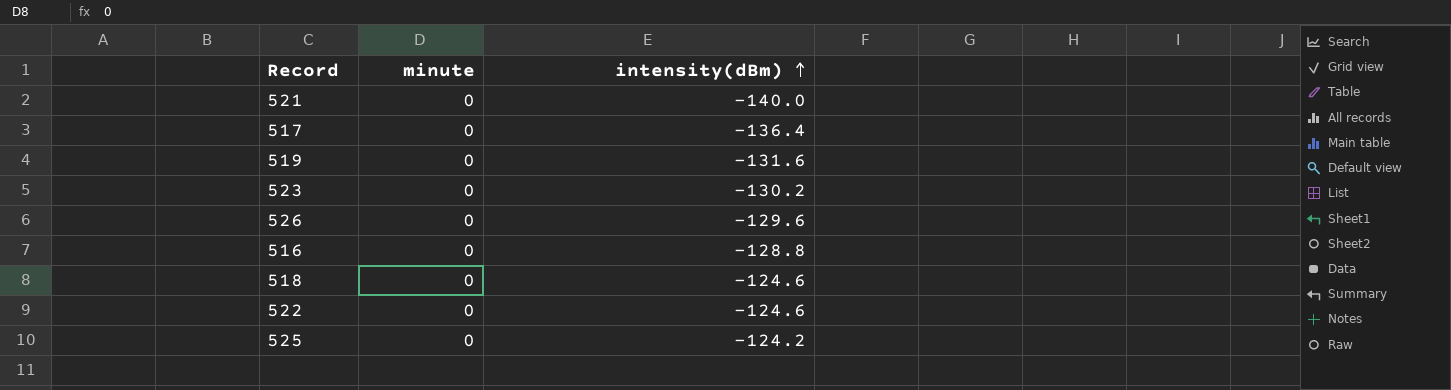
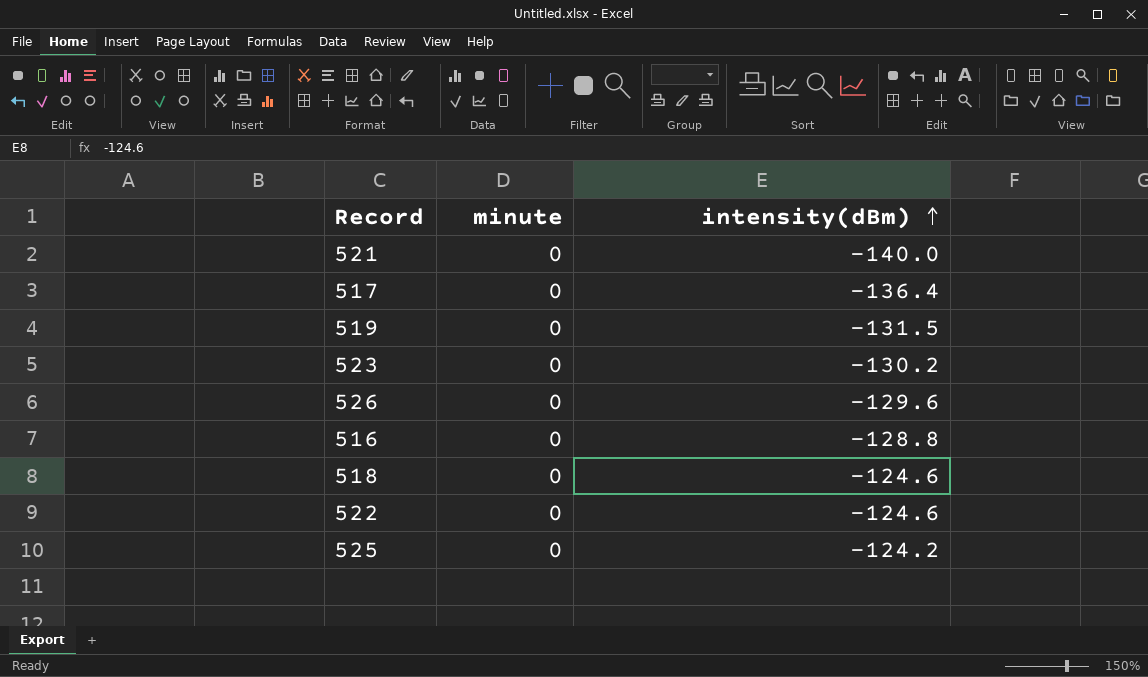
519 | intensity(dBm): -131.6 -> -131.5

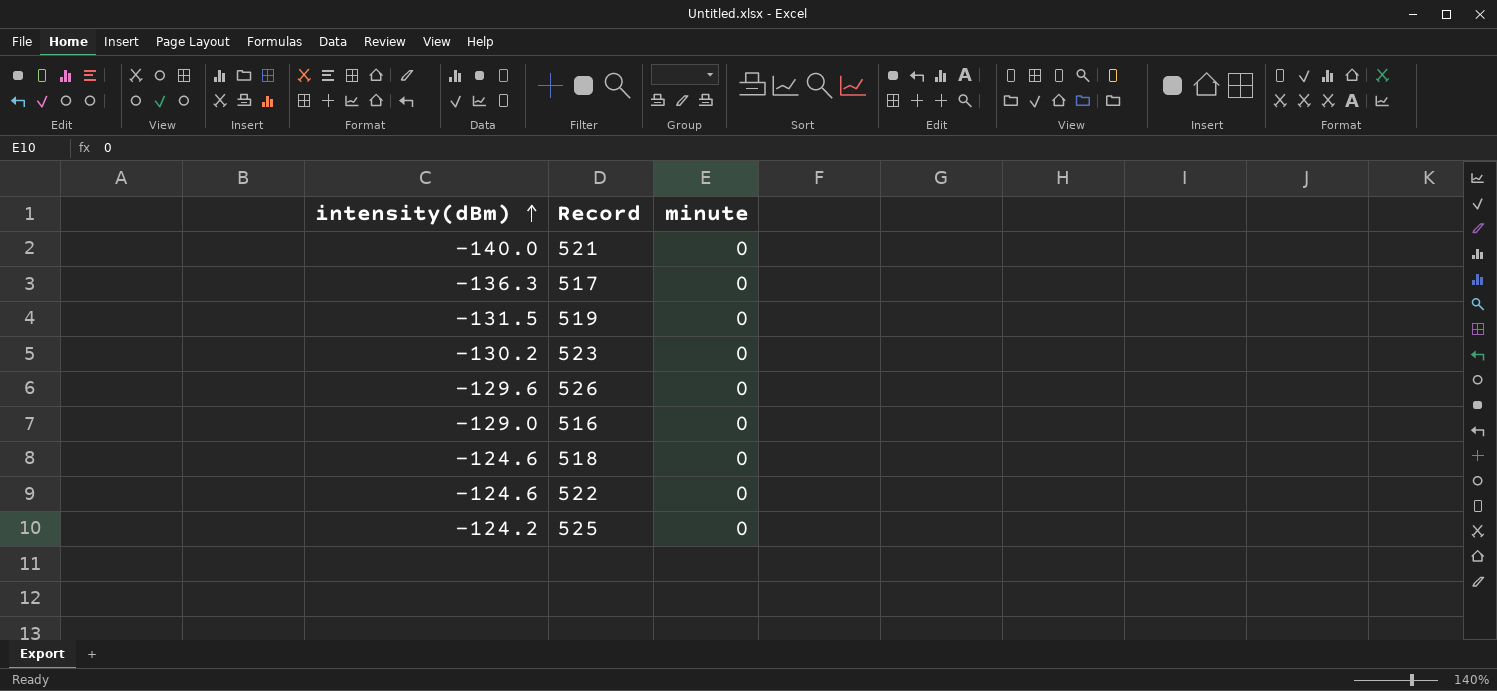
column intensity(dBm) | position: 3 -> 1
517 | intensity(dBm): -136.4 -> -136.3
516 | intensity(dBm): -128.8 -> -129.0

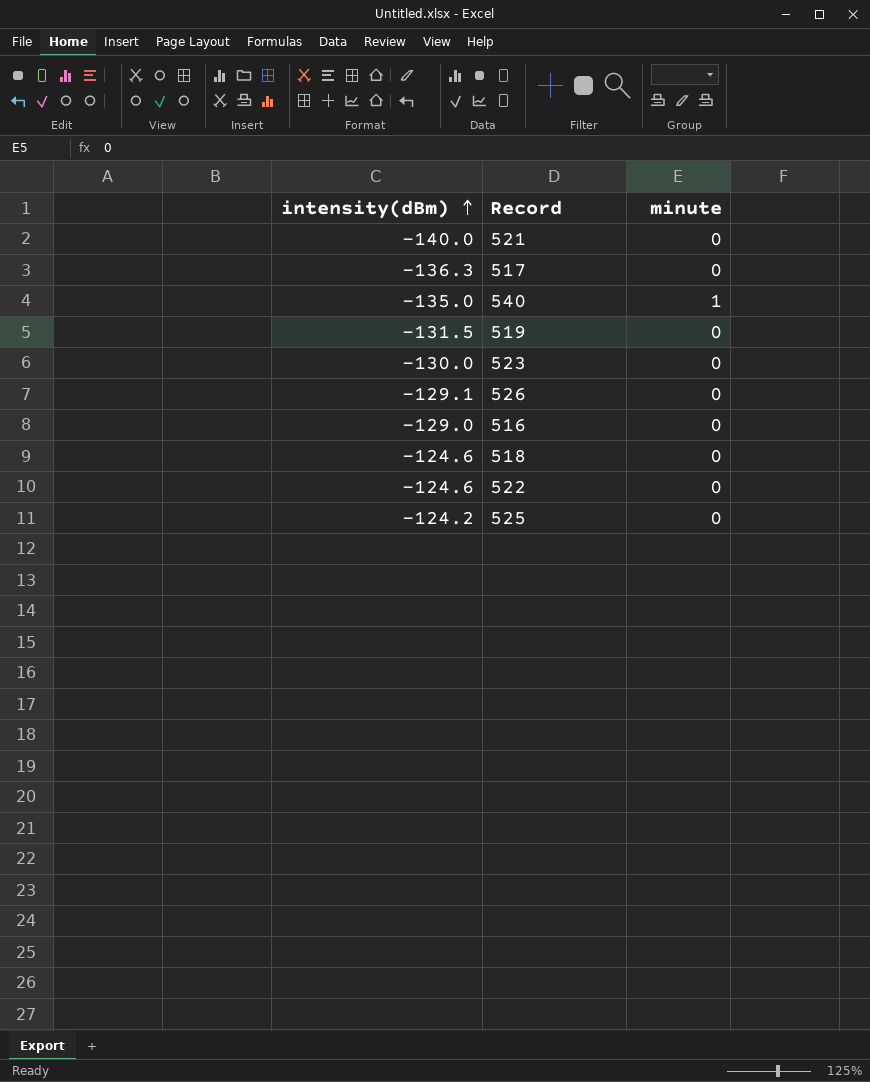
row 540: none -> -135.0 | 1
523 | intensity(dBm): -130.2 -> -130.0
526 | intensity(dBm): -129.6 -> -129.1

